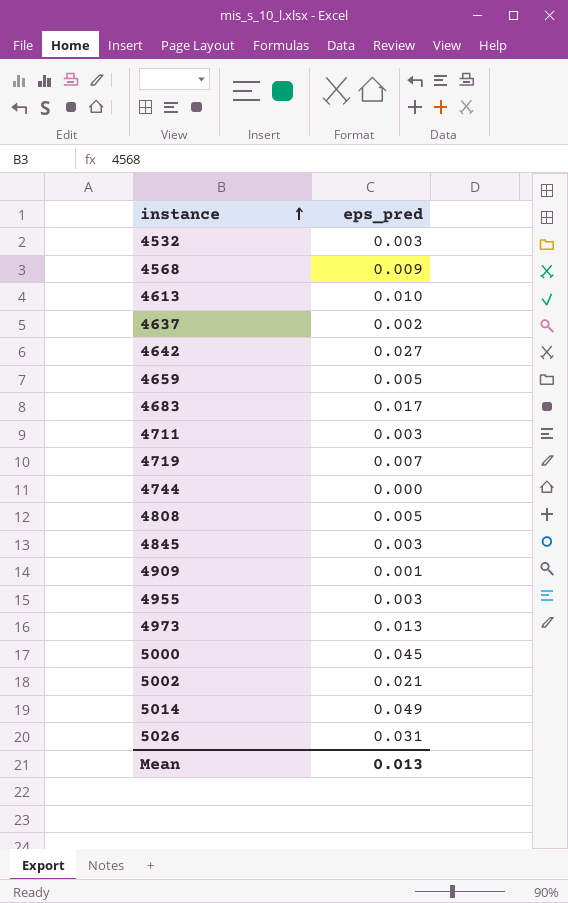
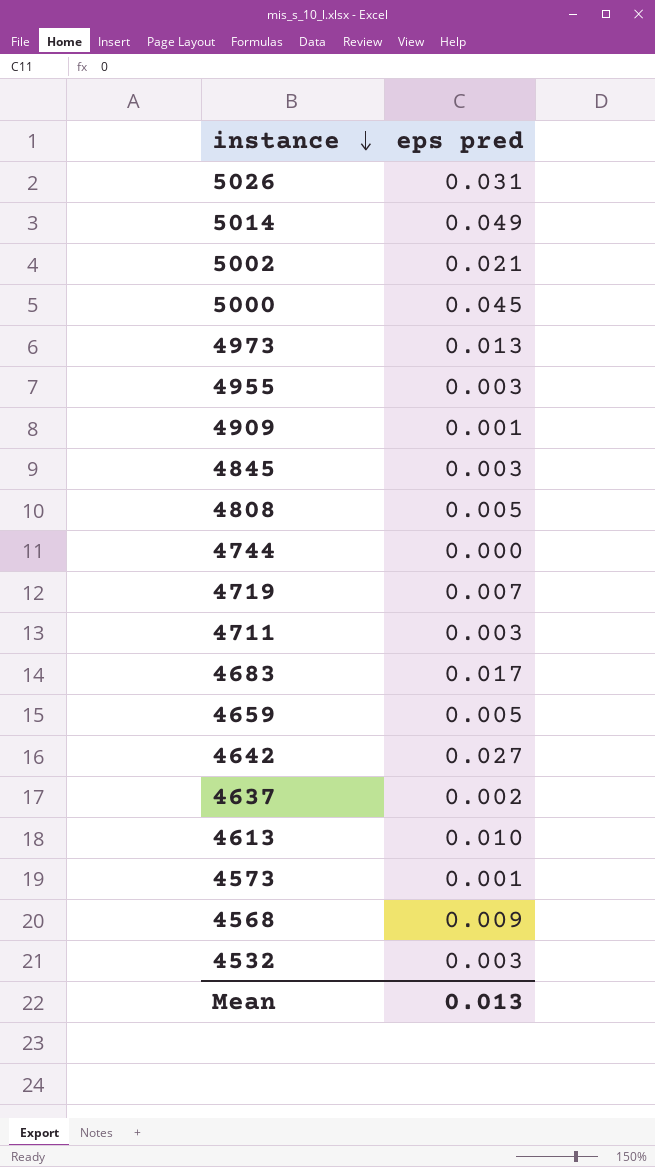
row order: instance ascending -> instance descending
column name: eps_pred -> eps pred
row 4573: none -> 0.001

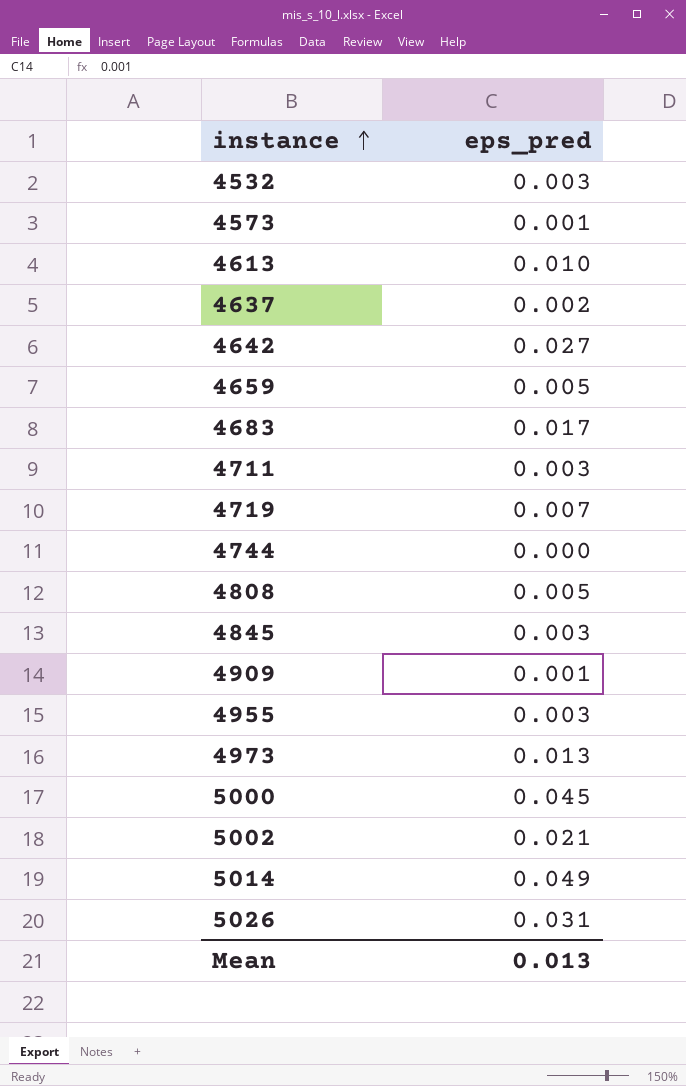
row order: instance descending -> instance ascending
column name: eps pred -> eps_pred
row 4568: 0.009 -> none

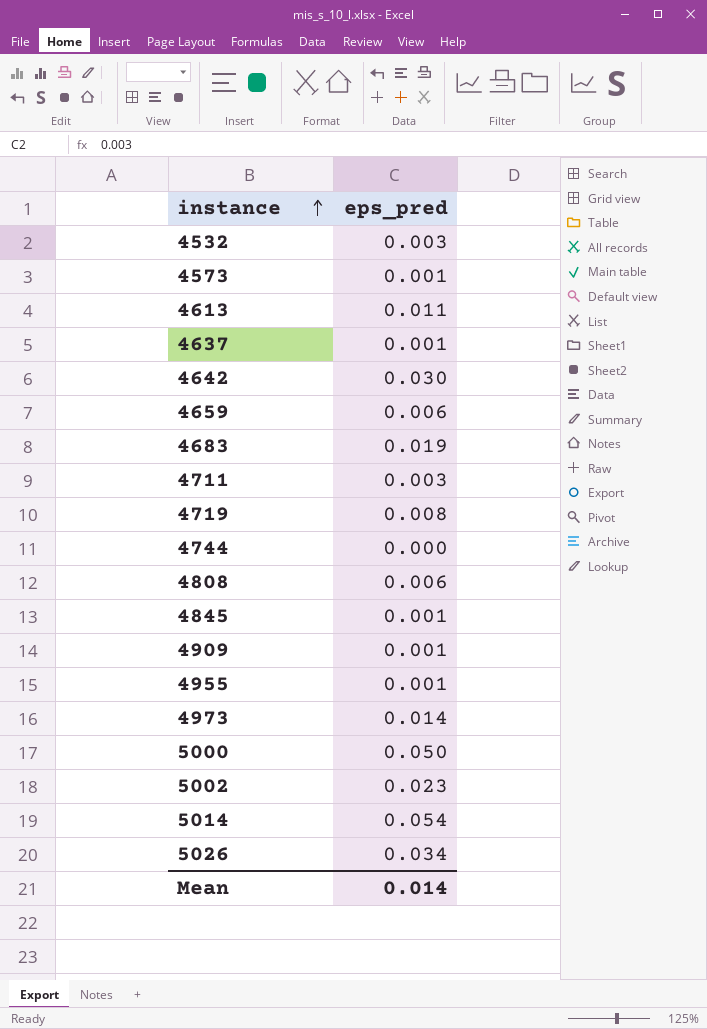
4613 | eps_pred: 0.010 -> 0.011
4637 | eps_pred: 0.002 -> 0.001
4642 | eps_pred: 0.027 -> 0.030
4659 | eps_pred: 0.005 -> 0.006
4683 | eps_pred: 0.017 -> 0.019
4719 | eps_pred: 0.007 -> 0.008
4808 | eps_pred: 0.005 -> 0.006
4845 | eps_pred: 0.003 -> 0.001
4955 | eps_pred: 0.003 -> 0.001
4973 | eps_pred: 0.013 -> 0.014
5000 | eps_pred: 0.045 -> 0.050
5002 | eps_pred: 0.021 -> 0.023
5014 | eps_pred: 0.049 -> 0.054
5026 | eps_pred: 0.031 -> 0.034
Mean | eps_pred: 0.013 -> 0.014

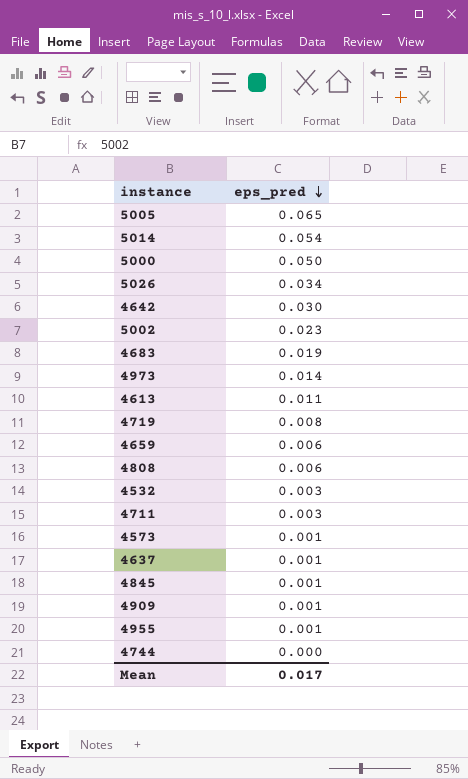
row order: instance ascending -> eps_pred descending
row 5005: none -> 0.065
Mean | eps_pred: 0.014 -> 0.017

